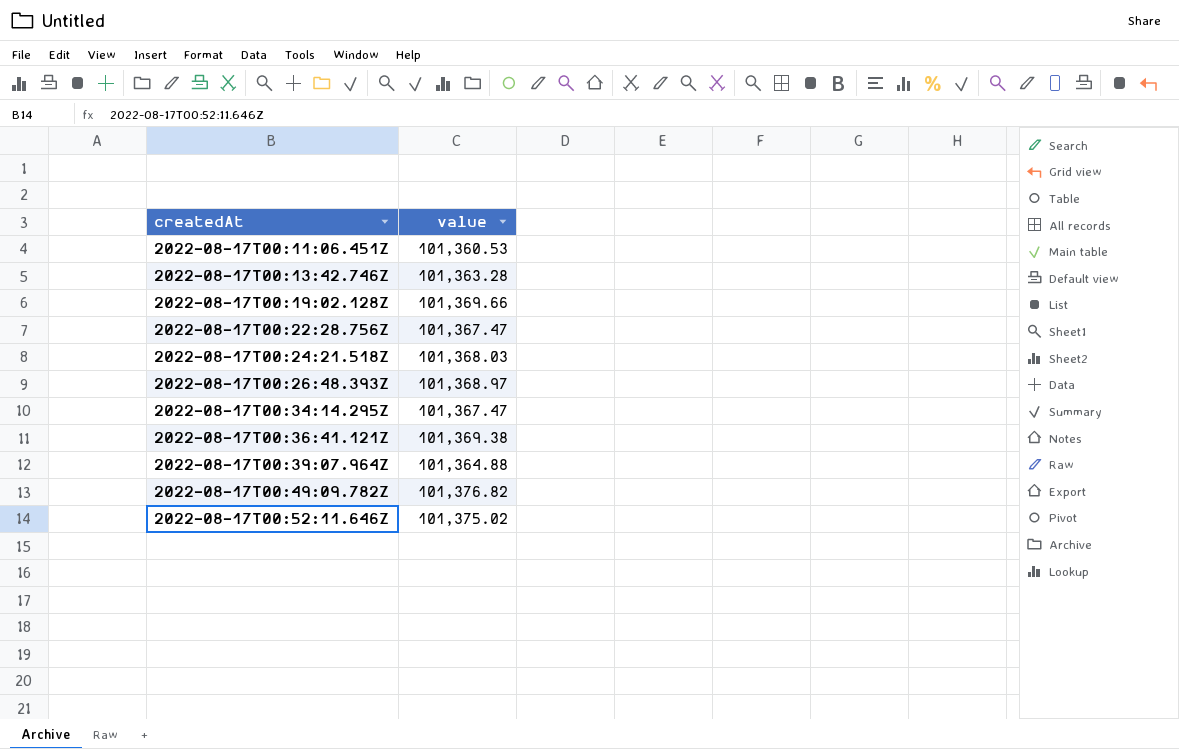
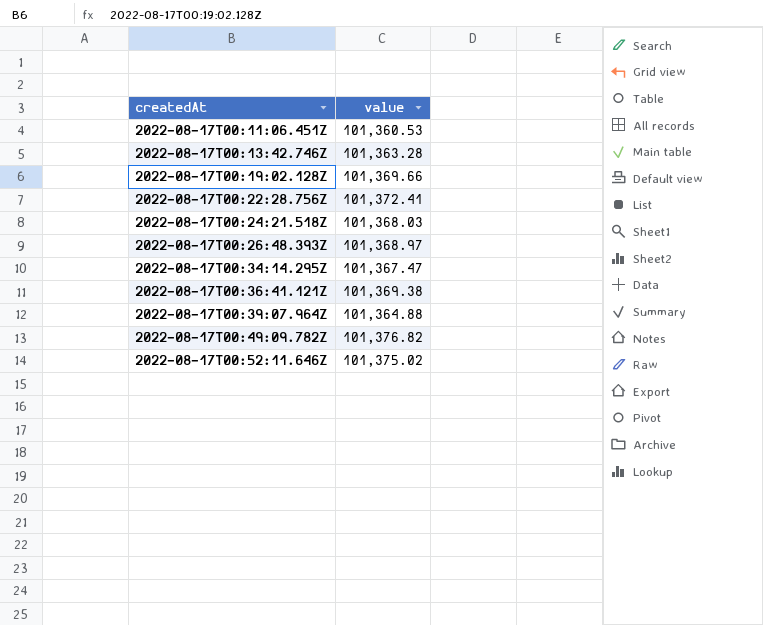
2022-08-17T00:22:28.756Z | value: 101,367.47 -> 101,372.41

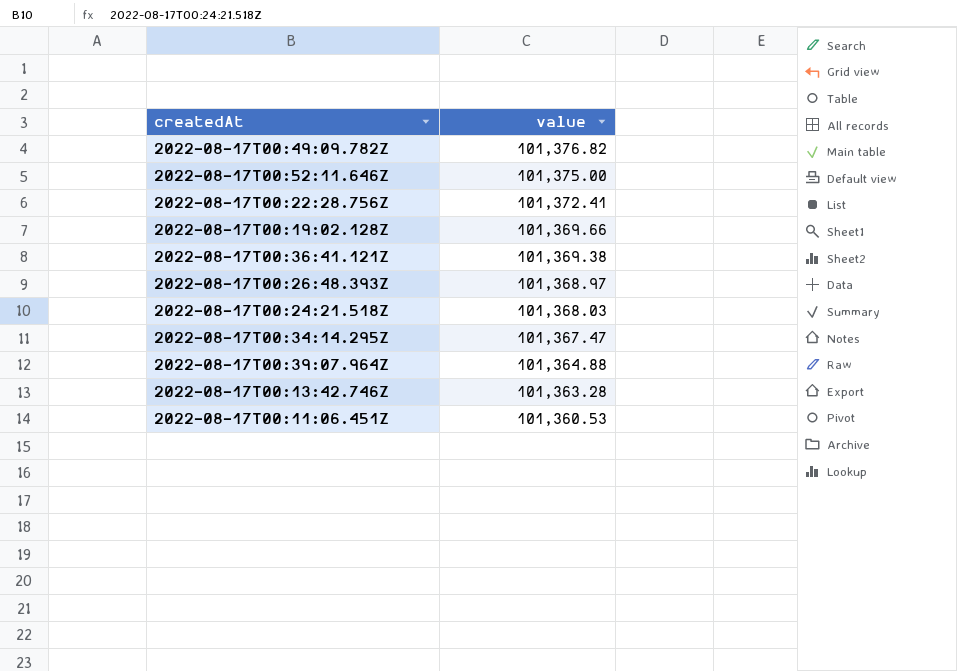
row order: createdAt ascending -> value descending
2022-08-17T00:52:11.646Z | value: 101,375.02 -> 101,375.00

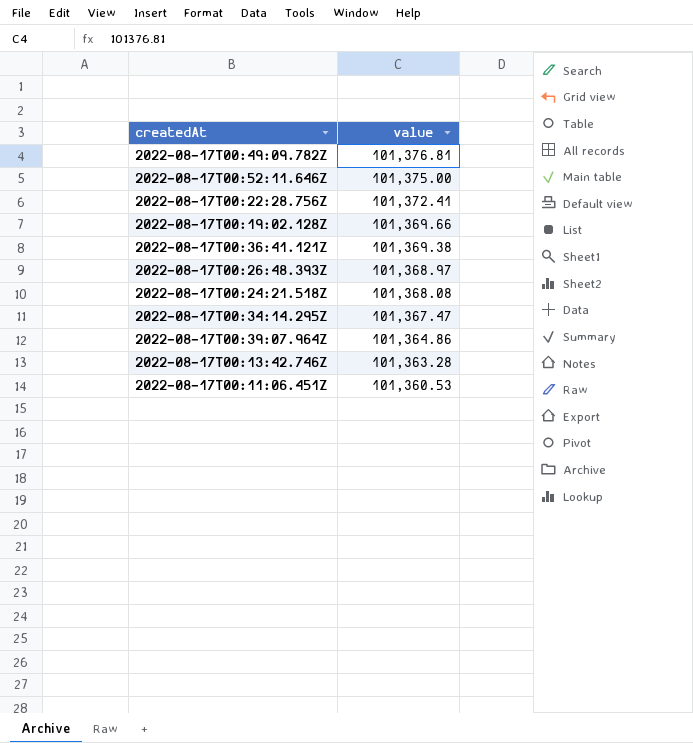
2022-08-17T00:49:09.782Z | value: 101,376.82 -> 101,376.81
2022-08-17T00:24:21.518Z | value: 101,368.03 -> 101,368.08
2022-08-17T00:39:07.964Z | value: 101,364.88 -> 101,364.86

